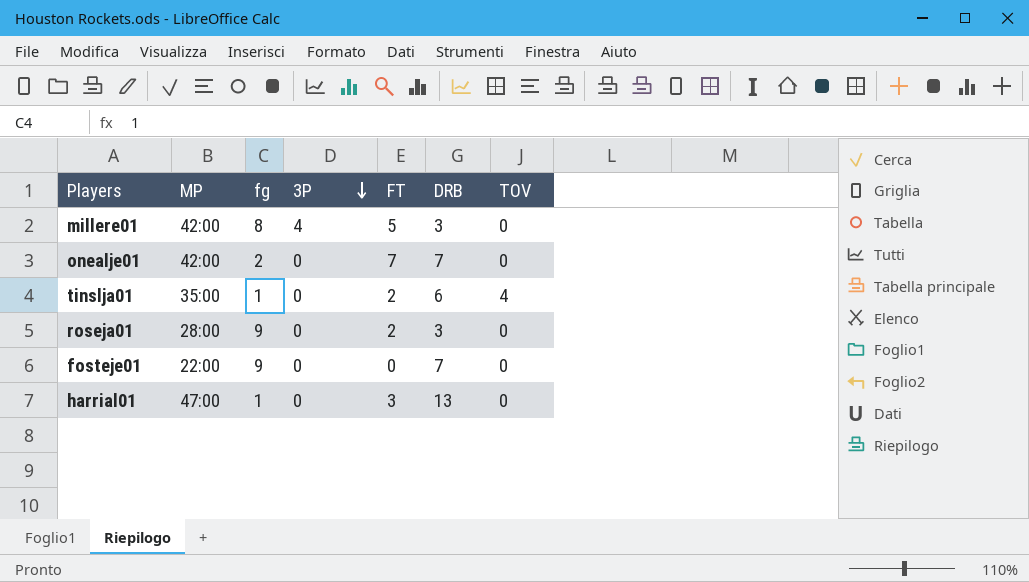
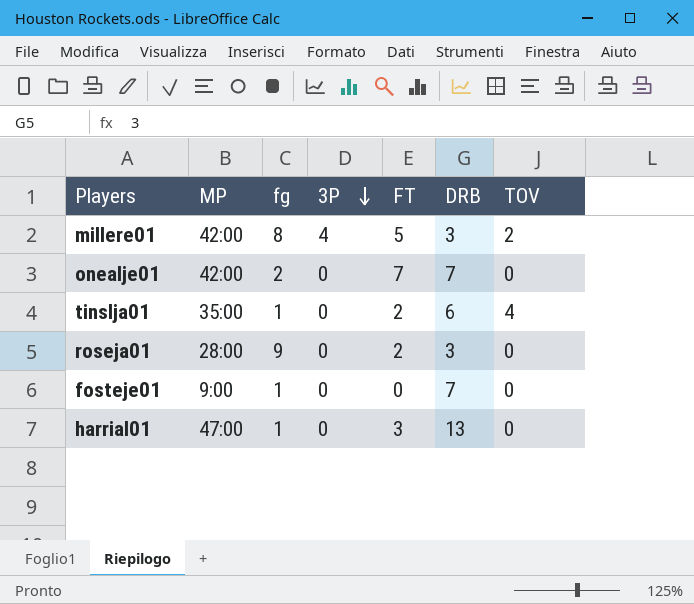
millere01 | TOV: 0 -> 2
fosteje01 | MP: 22:00 -> 9:00
fosteje01 | fg: 9 -> 1

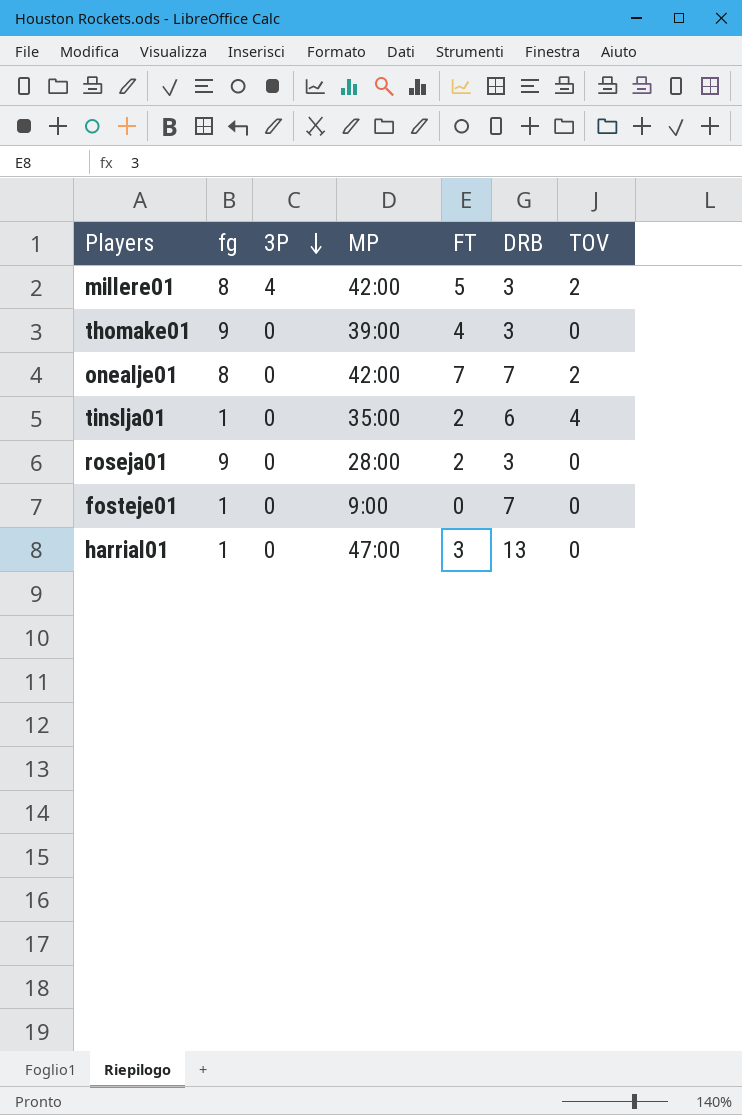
column MP | position: 2 -> 4
row thomake01: none -> 9 | 0 | 39:00 | 4 | 3 | 0
onealje01 | fg: 2 -> 8
onealje01 | TOV: 0 -> 2

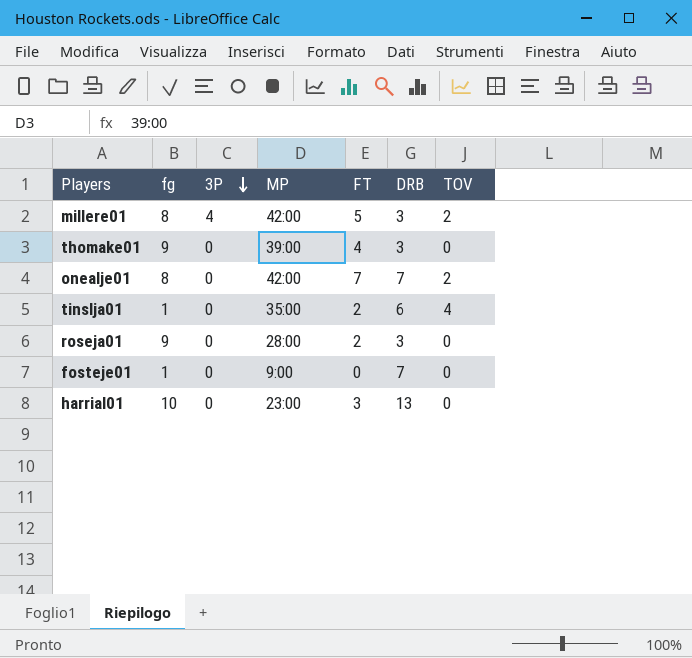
harrial01 | fg: 1 -> 10
harrial01 | MP: 47:00 -> 23:00

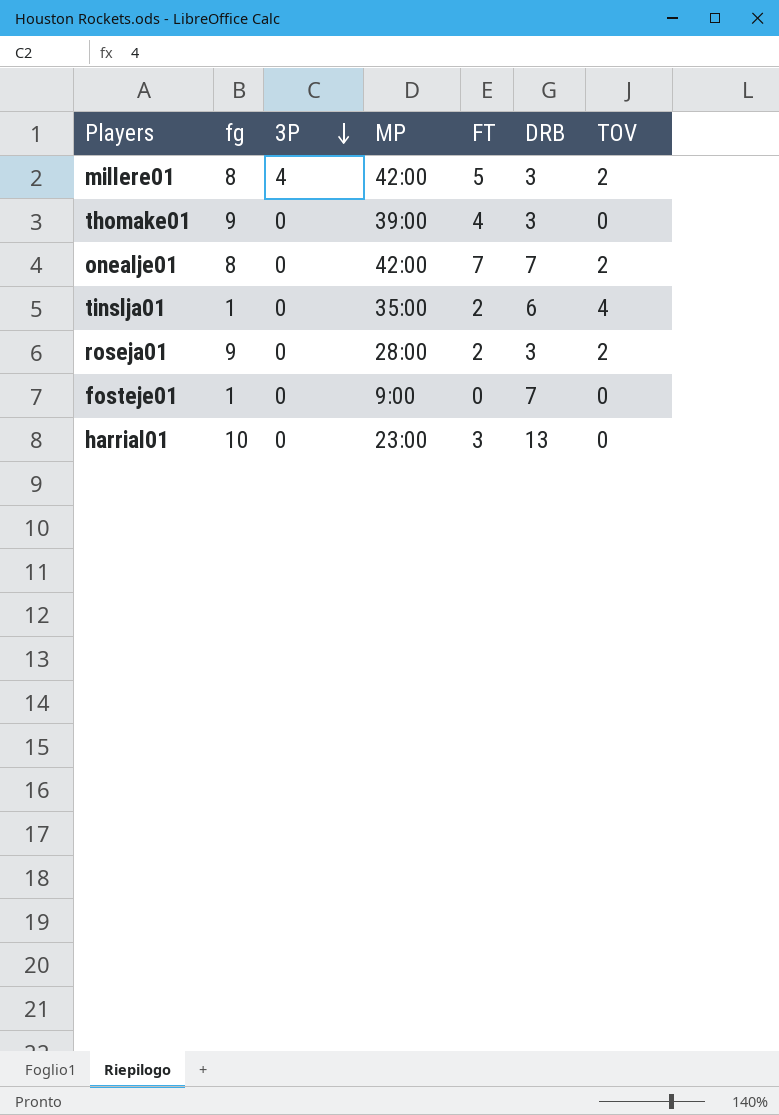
roseja01 | TOV: 0 -> 2

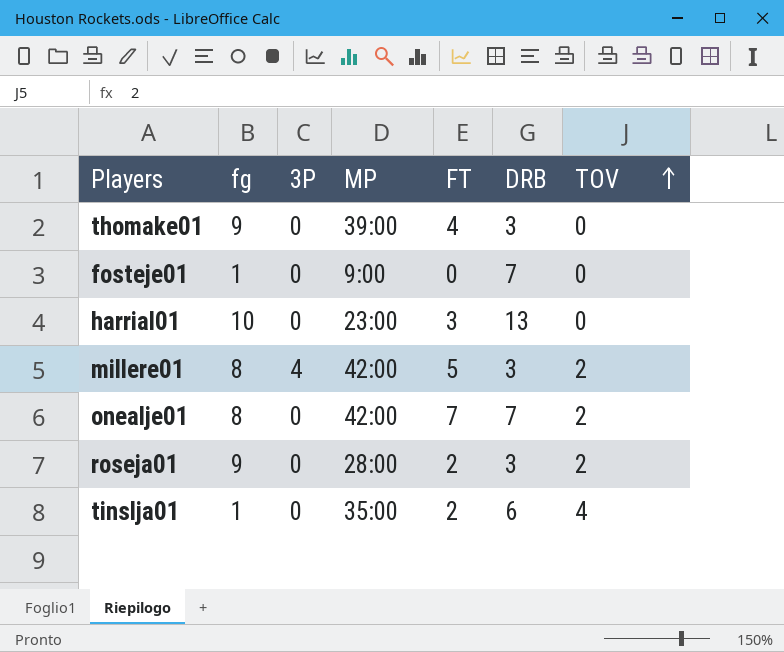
row order: 3P descending -> TOV ascending

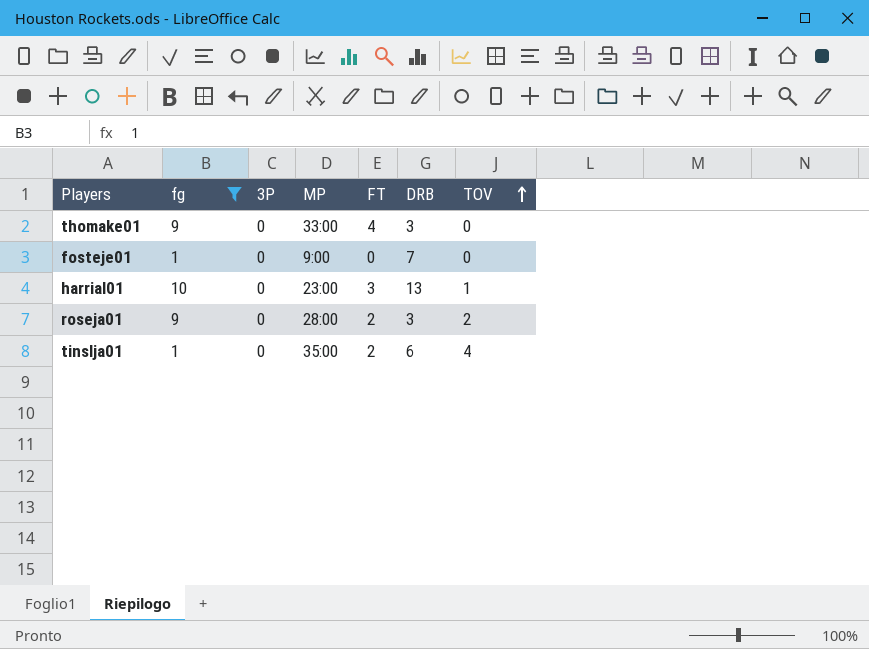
filter: none -> fg != 8
thomake01 | MP: 39:00 -> 33:00
harrial01 | TOV: 0 -> 1

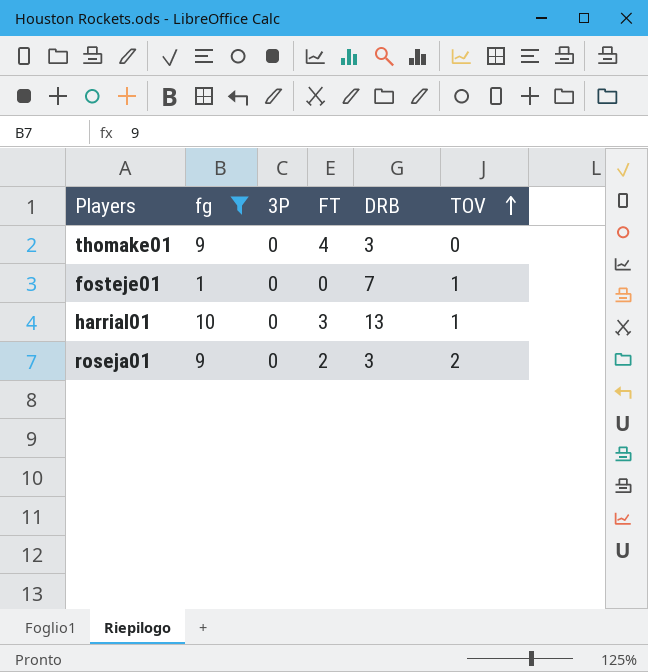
column MP | position: 4 -> none
row tinslja01: 1 | 0 | 35:00 | 2 | 6 | 4 -> none
fosteje01 | TOV: 0 -> 1

